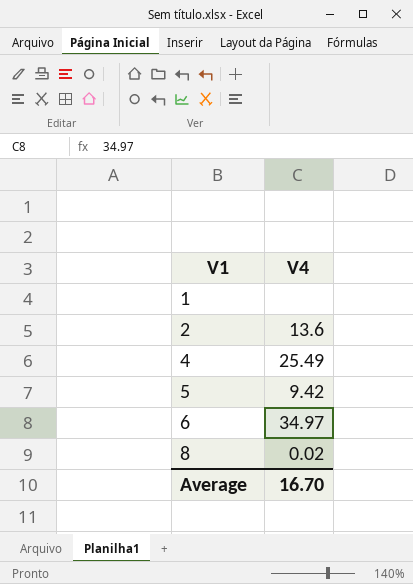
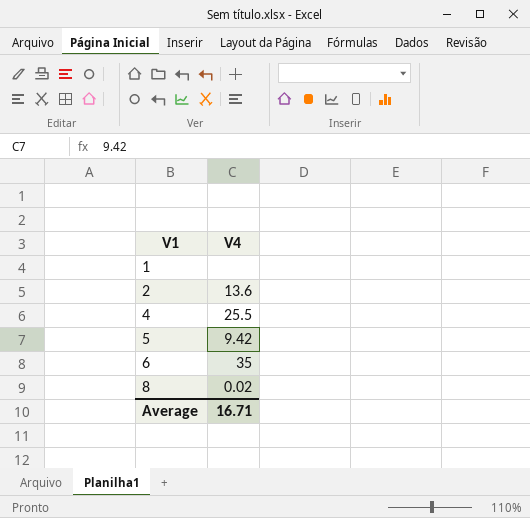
4 | V4: 25.49 -> 25.5
6 | V4: 34.97 -> 35
Average | V4: 16.70 -> 16.71

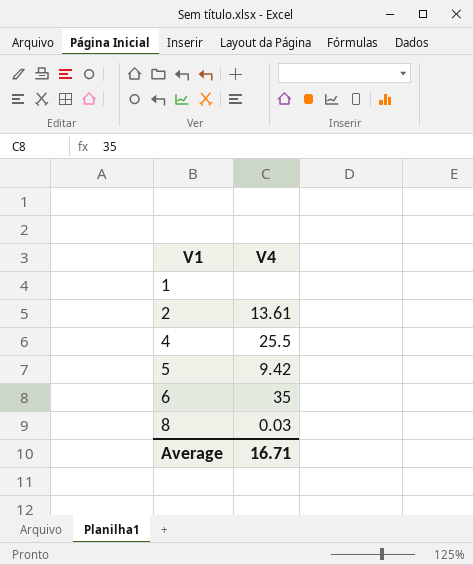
2 | V4: 13.6 -> 13.61
8 | V4: 0.02 -> 0.03

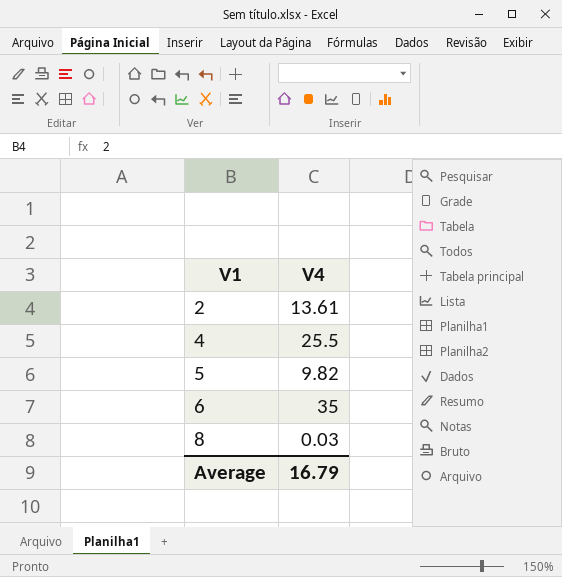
row 1: none -> none
5 | V4: 9.42 -> 9.82
Average | V4: 16.71 -> 16.79

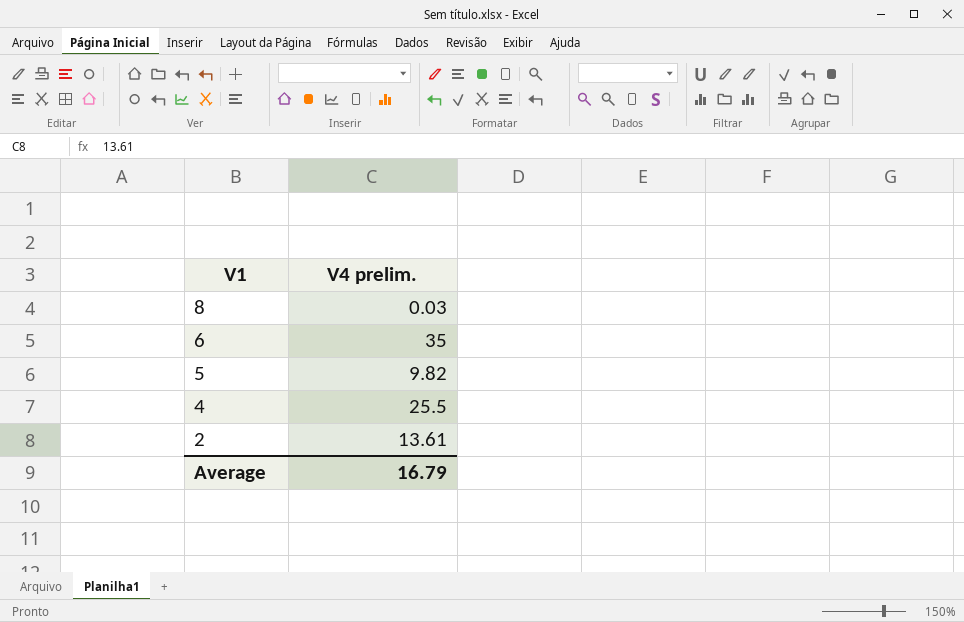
row order: V1 ascending -> V1 descending
column name: V4 -> V4 prelim.

